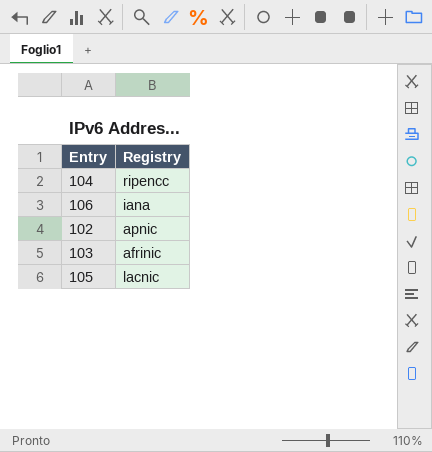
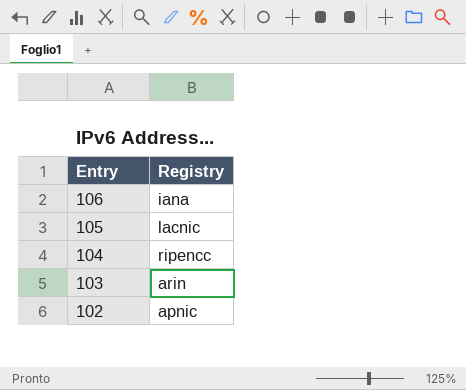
row order: none -> Entry descending
103 | Registry: afrinic -> arin

